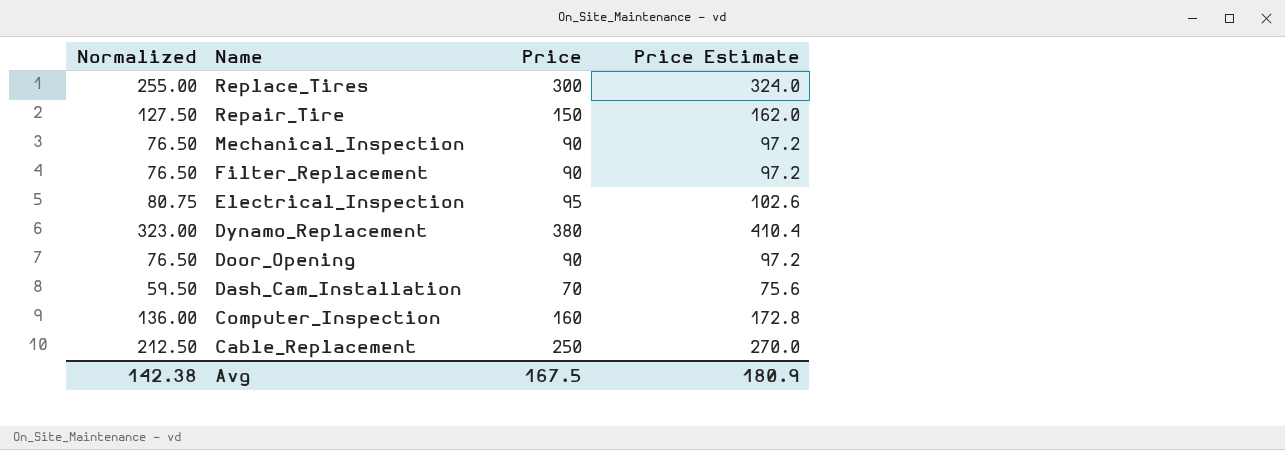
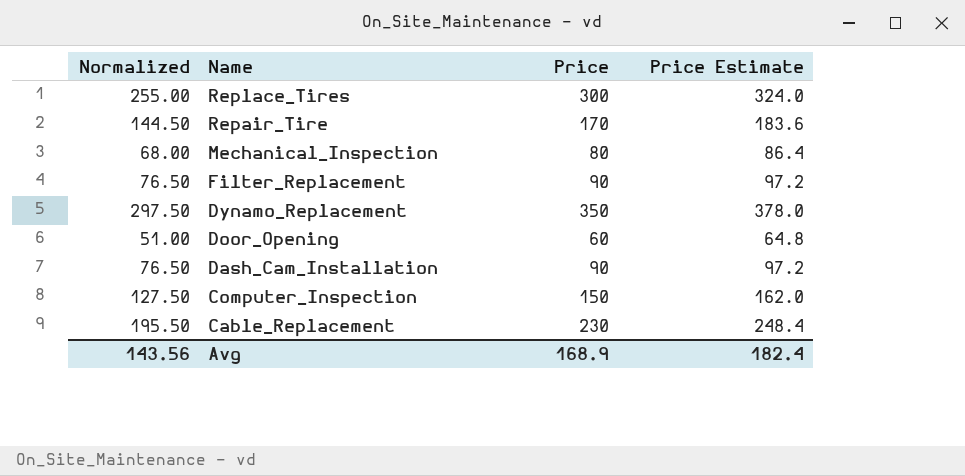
row Electrical_Inspection: 80.75 | 95 | 102.6 -> none
Repair_Tire | Normalized: 127.50 -> 144.50
Repair_Tire | Price: 150 -> 170
Repair_Tire | Price Estimate: 162.0 -> 183.6
Mechanical_Inspection | Normalized: 76.50 -> 68.00
Mechanical_Inspection | Price: 90 -> 80
Mechanical_Inspection | Price Estimate: 97.2 -> 86.4
Dynamo_Replacement | Normalized: 323.00 -> 297.50
Dynamo_Replacement | Price: 380 -> 350
Dynamo_Replacement | Price Estimate: 410.4 -> 378.0
Door_Opening | Normalized: 76.50 -> 51.00
Door_Opening | Price: 90 -> 60
Door_Opening | Price Estimate: 97.2 -> 64.8
Dash_Cam_Installation | Normalized: 59.50 -> 76.50
Dash_Cam_Installation | Price: 70 -> 90
Dash_Cam_Installation | Price Estimate: 75.6 -> 97.2
Computer_Inspection | Normalized: 136.00 -> 127.50
Computer_Inspection | Price: 160 -> 150
Computer_Inspection | Price Estimate: 172.8 -> 162.0
Cable_Replacement | Normalized: 212.50 -> 195.50
Cable_Replacement | Price: 250 -> 230
Cable_Replacement | Price Estimate: 270.0 -> 248.4
Avg | Normalized: 142.38 -> 143.56
Avg | Price: 167.5 -> 168.9
Avg | Price Estimate: 180.9 -> 182.4

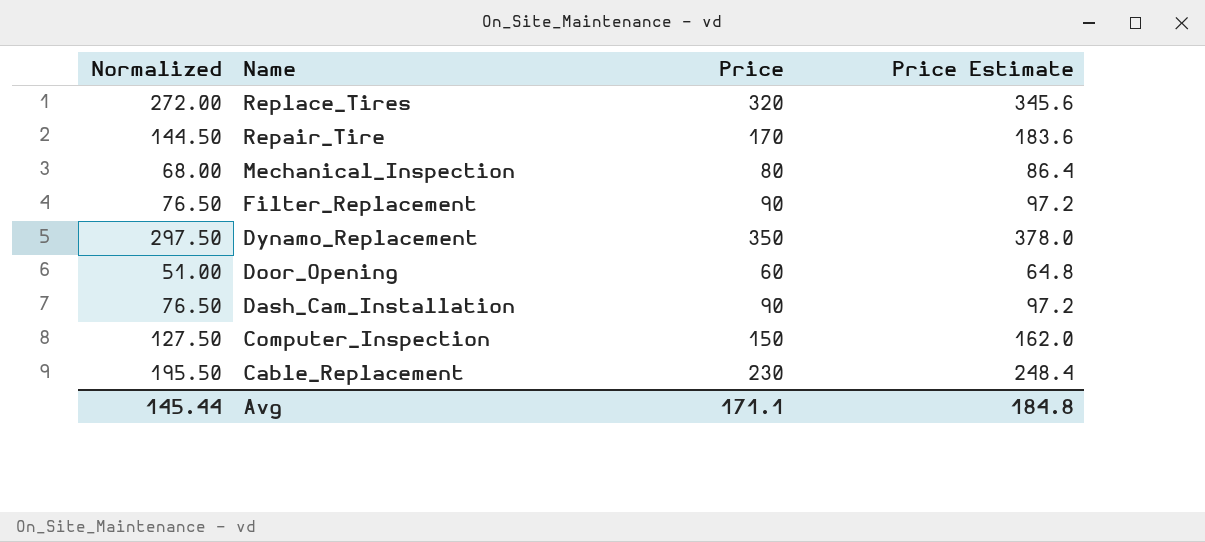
Replace_Tires | Normalized: 255.00 -> 272.00
Replace_Tires | Price: 300 -> 320
Replace_Tires | Price Estimate: 324.0 -> 345.6
Avg | Normalized: 143.56 -> 145.44
Avg | Price: 168.9 -> 171.1
Avg | Price Estimate: 182.4 -> 184.8

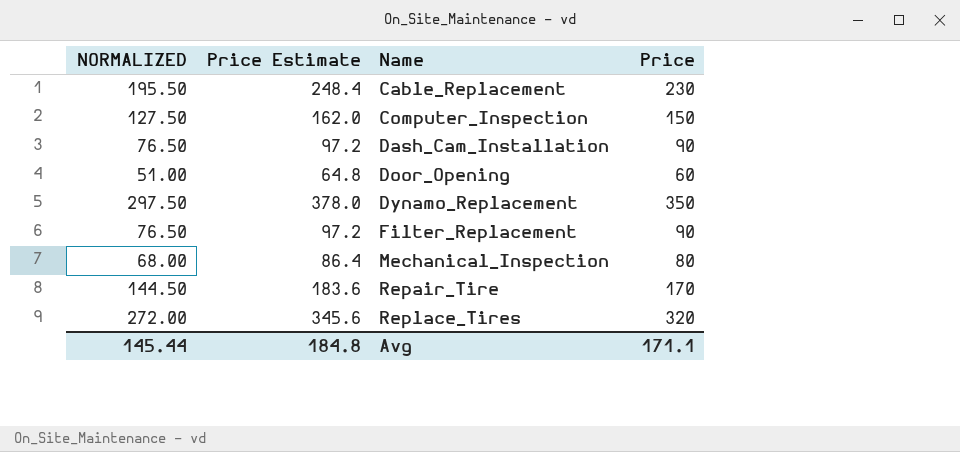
row order: Name descending -> Name ascending
column name: Normalized -> NORMALIZED
column Price Estimate | position: 4 -> 2

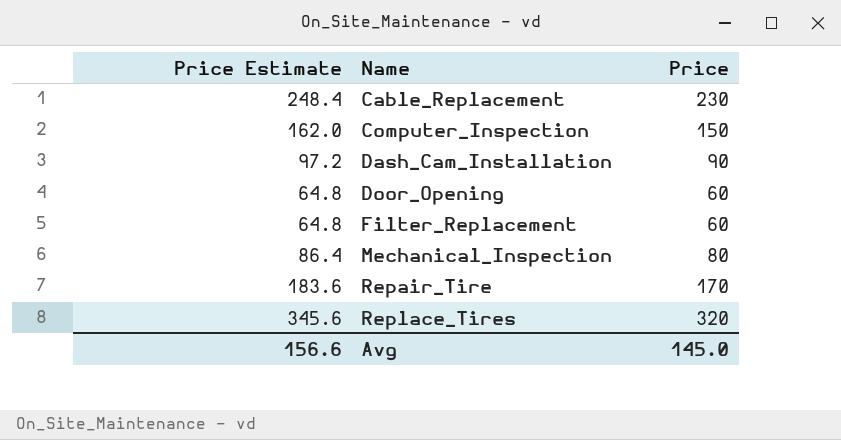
column NORMALIZED | formula: [Price] * 0.85 -> none
row Dynamo_Replacement: 297.50 | 378.0 | 350 -> none
Filter_Replacement | Price Estimate: 97.2 -> 64.8
Filter_Replacement | Price: 90 -> 60
Avg | Price Estimate: 184.8 -> 156.6
Avg | Price: 171.1 -> 145.0

